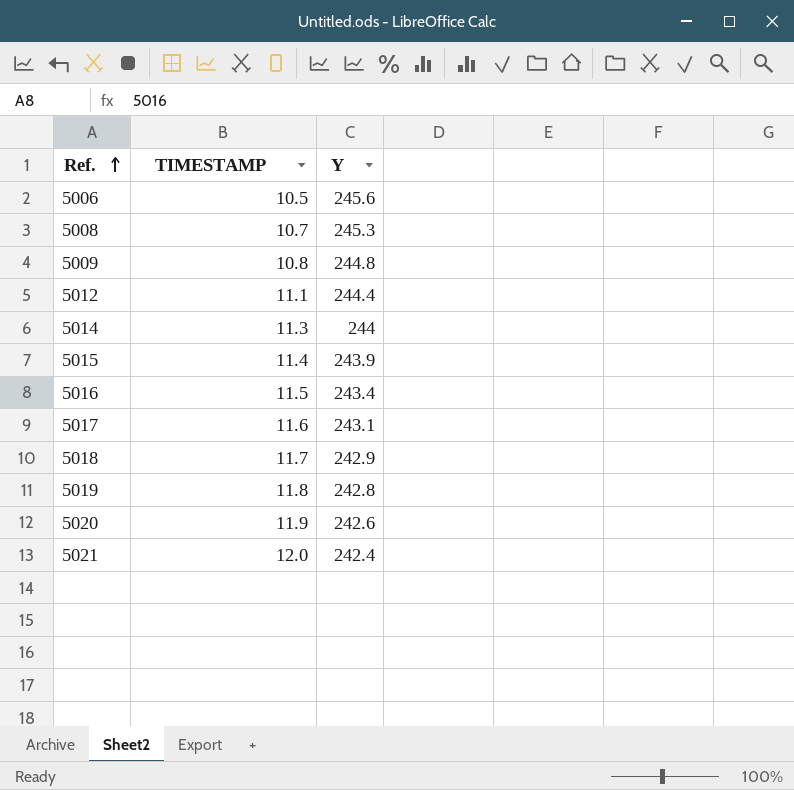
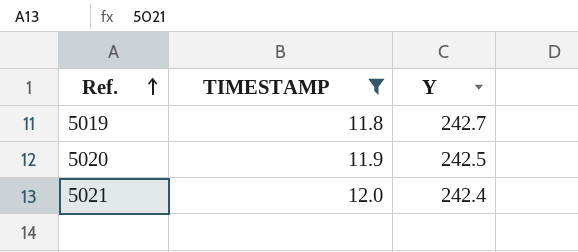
filter: none -> TIMESTAMP >= 11.8
5019 | Y: 242.8 -> 242.7
5020 | Y: 242.6 -> 242.5

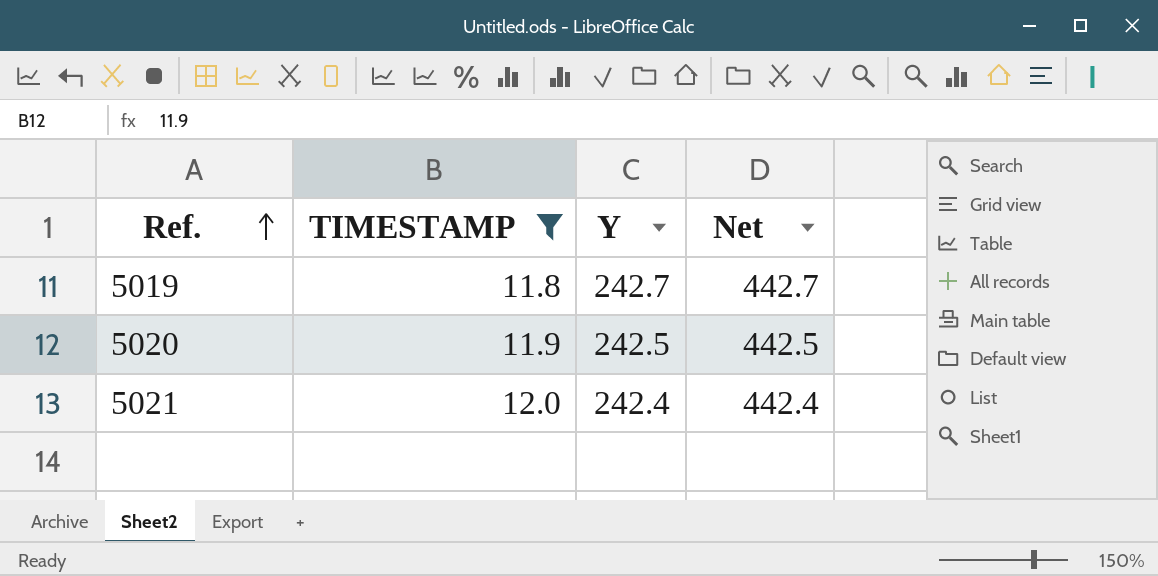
column Net | formula: none -> [Y] + 200

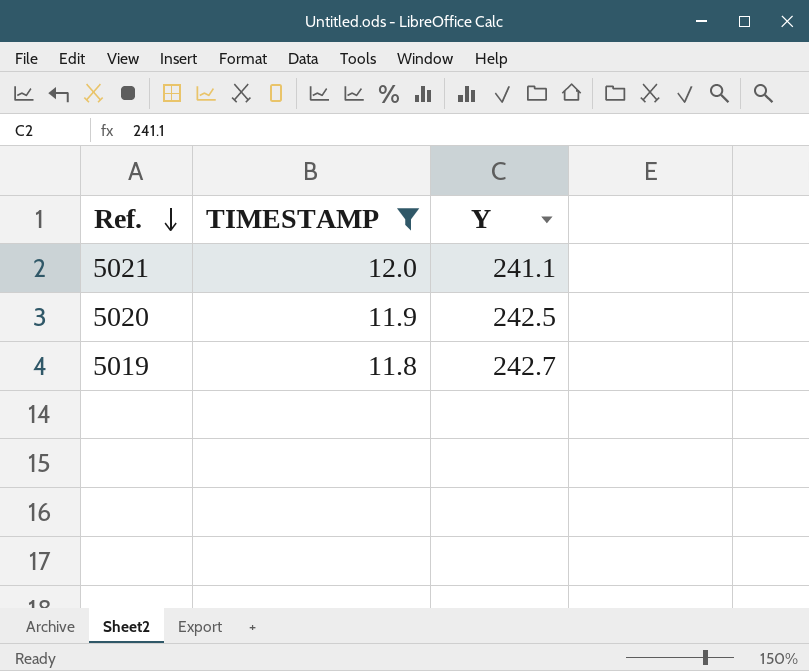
row order: Ref. ascending -> Ref. descending
column Net | formula: [Y] + 200 -> none
5021 | Y: 242.4 -> 241.1

